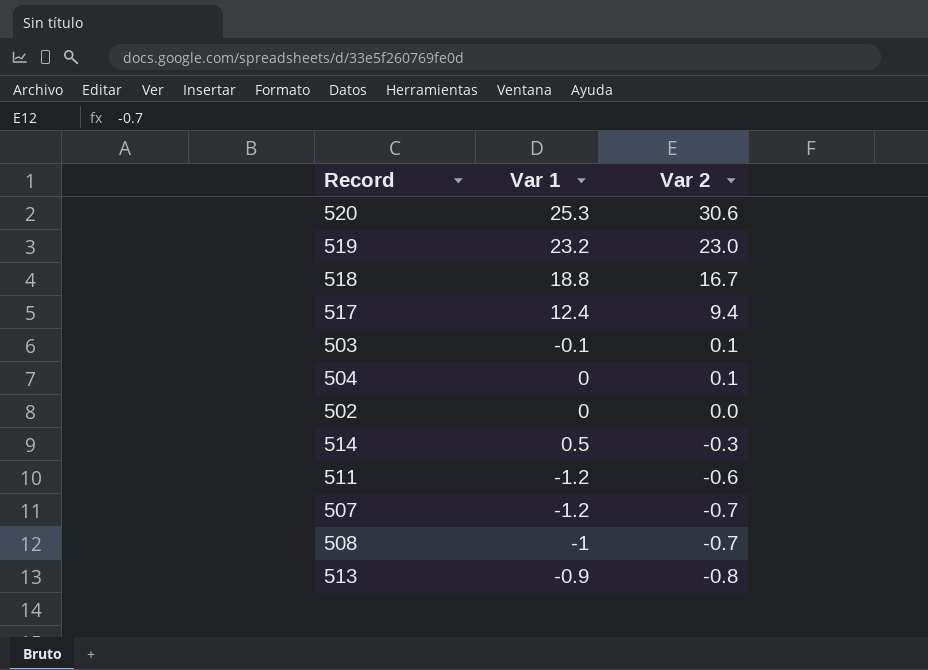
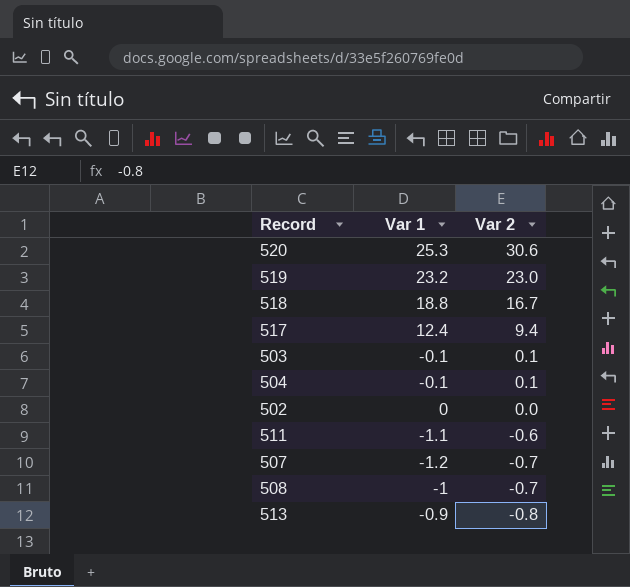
row 514: 0.5 | -0.3 -> none
504 | Var 1: 0 -> -0.1
511 | Var 1: -1.2 -> -1.1

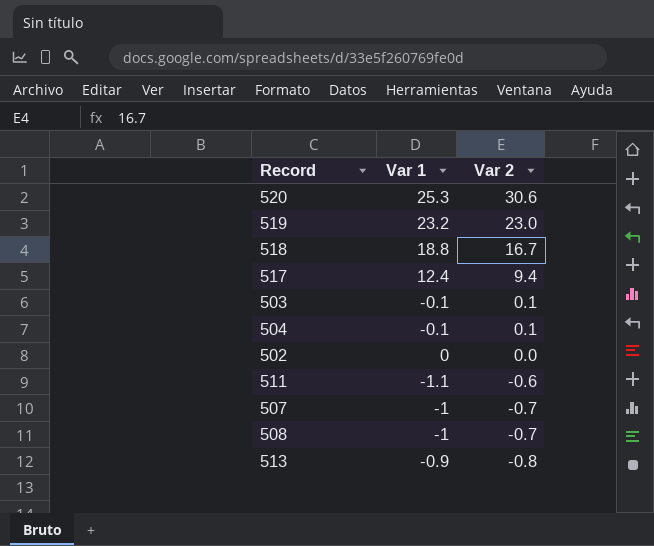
507 | Var 1: -1.2 -> -1

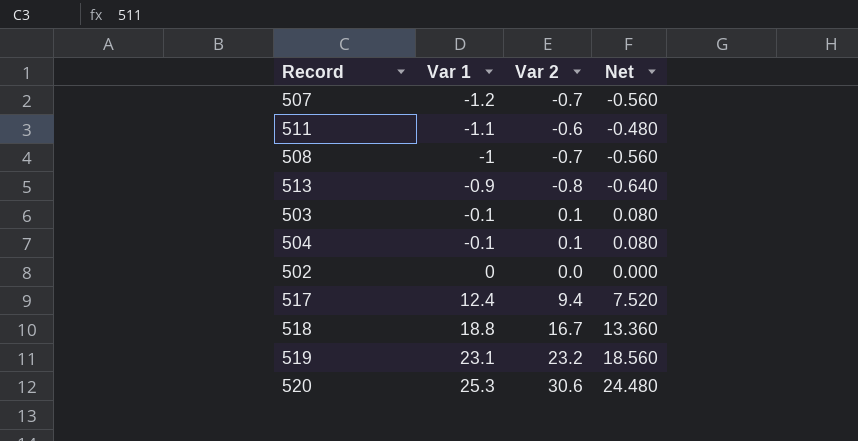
row order: Var 2 descending -> Var 1 ascending
column Net | formula: none -> [Var 2] * 0.8
507 | Var 1: -1 -> -1.2
519 | Var 1: 23.2 -> 23.1
519 | Var 2: 23.0 -> 23.2

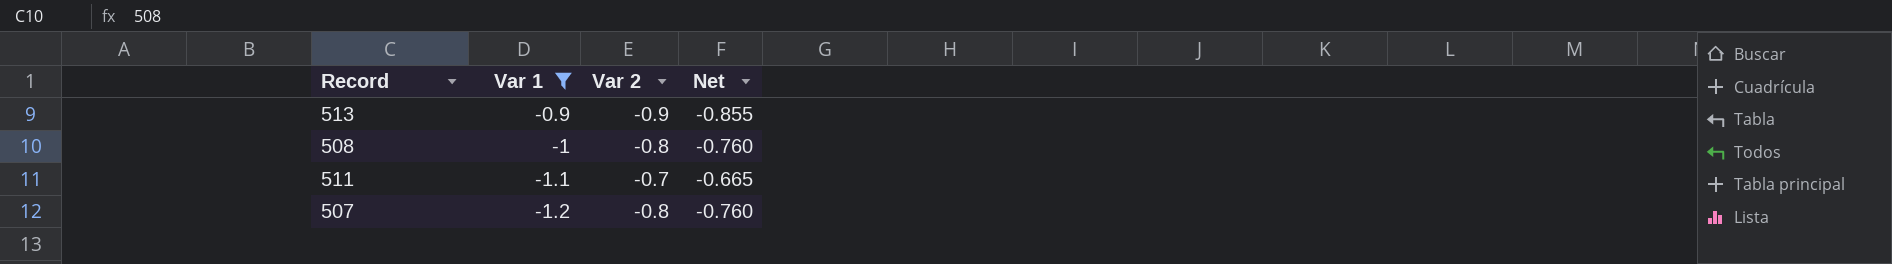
filter: none -> Var 1 <= -0.9
row order: Var 1 ascending -> Var 1 descending
column Net | formula: [Var 2] * 0.8 -> [Var 2] * 0.95
513 | Var 2: -0.8 -> -0.9
508 | Var 2: -0.7 -> -0.8
511 | Var 2: -0.6 -> -0.7
507 | Var 2: -0.7 -> -0.8

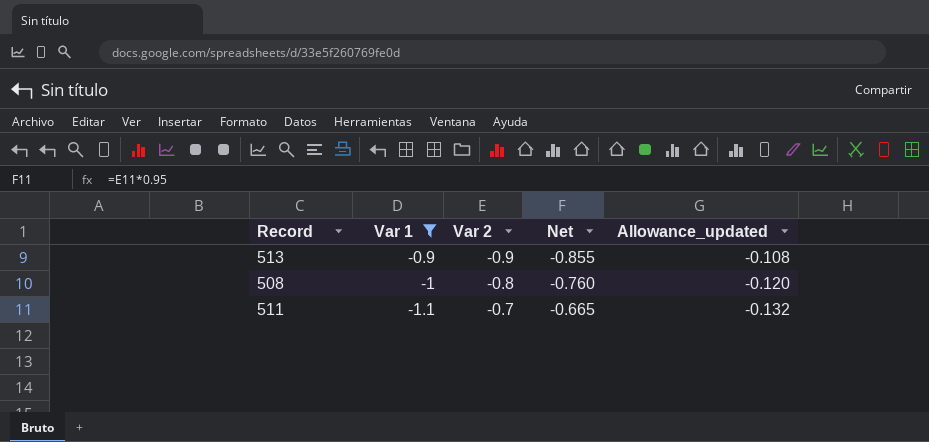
column Allowance_updated | formula: none -> [Var 1] * 0.12
row 507: -1.2 | -0.8 | -0.760 -> none

